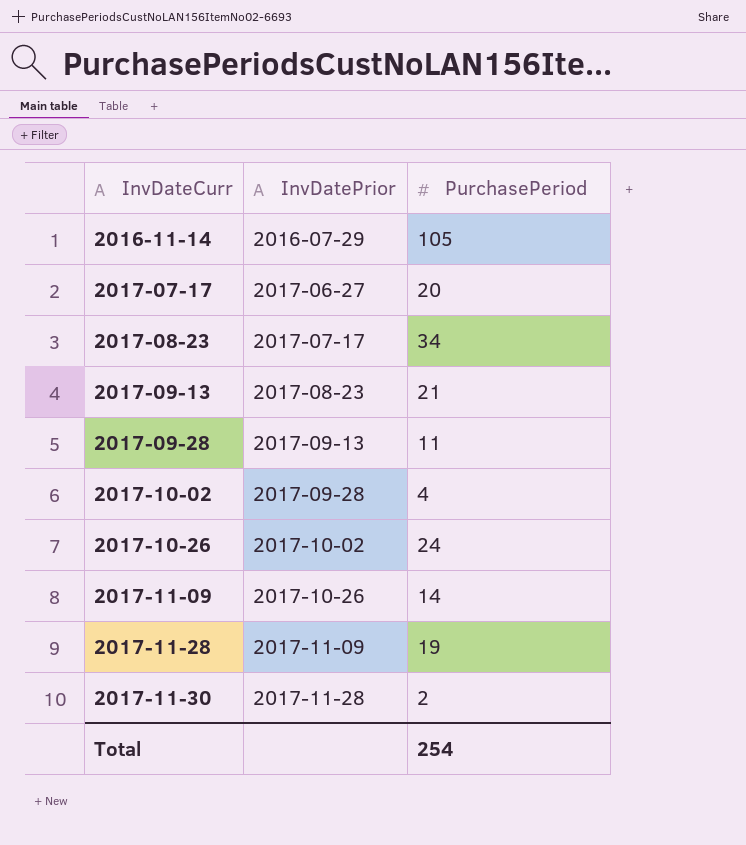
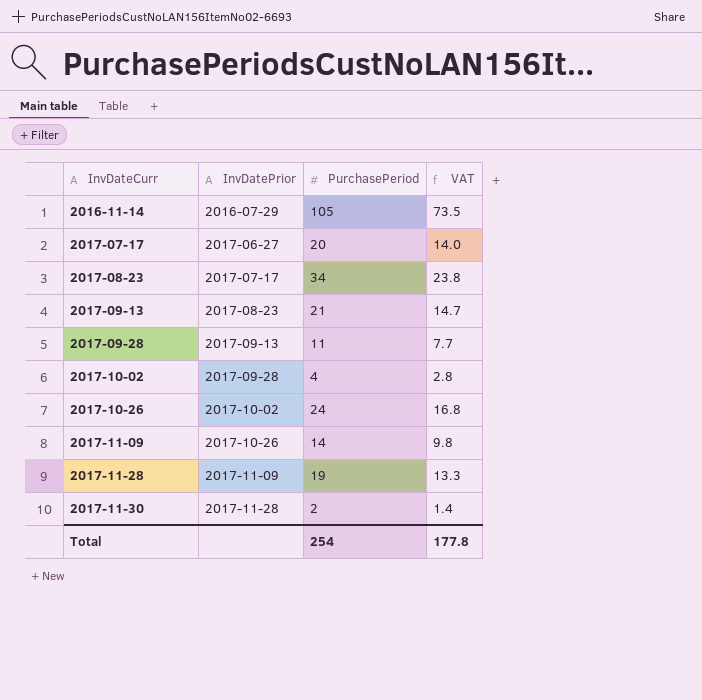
column VAT | formula: none -> [PurchasePeriod] * 0.7

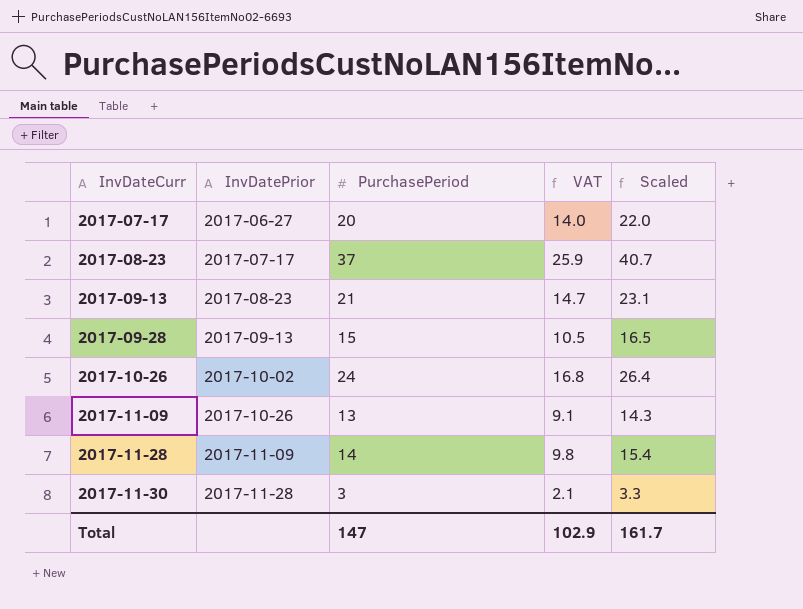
column Scaled | formula: none -> [PurchasePeriod] * 1.1
row 2016-11-14: 2016-07-29 | 105 | 73.5 -> none
row 2017-10-02: 2017-09-28 | 4 | 2.8 -> none
2017-08-23 | PurchasePeriod: 34 -> 37
2017-08-23 | VAT: 23.8 -> 25.9
2017-09-28 | PurchasePeriod: 11 -> 15
2017-09-28 | VAT: 7.7 -> 10.5
2017-11-09 | PurchasePeriod: 14 -> 13
2017-11-09 | VAT: 9.8 -> 9.1
2017-11-28 | PurchasePeriod: 19 -> 14
2017-11-28 | VAT: 13.3 -> 9.8
2017-11-30 | PurchasePeriod: 2 -> 3
2017-11-30 | VAT: 1.4 -> 2.1
Total | PurchasePeriod: 254 -> 147
Total | VAT: 177.8 -> 102.9

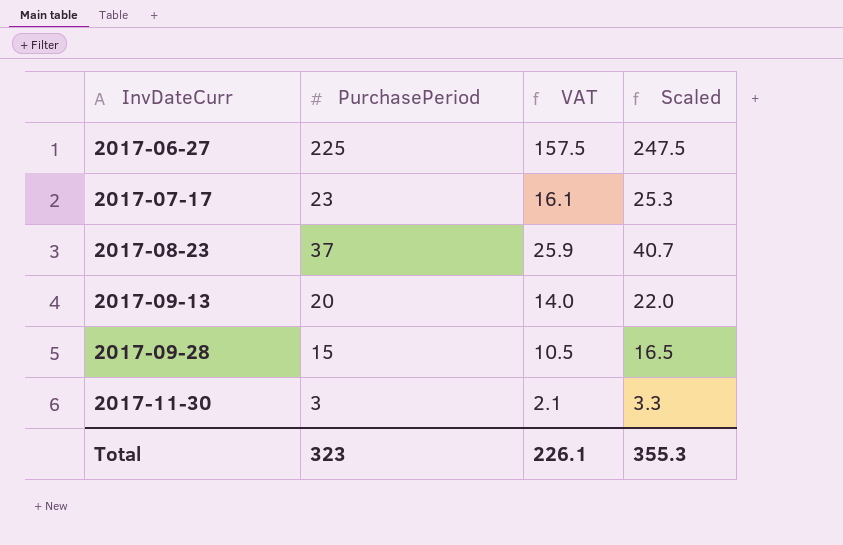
column InvDatePrior | position: 2 -> none
row 2017-10-26: 2017-10-02 | 24 | 16.8 | 26.4 -> none
row 2017-11-09: 2017-10-26 | 13 | 9.1 | 14.3 -> none
row 2017-11-28: 2017-11-09 | 14 | 9.8 | 15.4 -> none
row 2017-06-27: none -> 225 | 157.5 | 247.5
2017-07-17 | PurchasePeriod: 20 -> 23
2017-07-17 | VAT: 14.0 -> 16.1
2017-07-17 | Scaled: 22.0 -> 25.3
2017-09-13 | PurchasePeriod: 21 -> 20
2017-09-13 | VAT: 14.7 -> 14.0
2017-09-13 | Scaled: 23.1 -> 22.0
Total | PurchasePeriod: 147 -> 323
Total | VAT: 102.9 -> 226.1
Total | Scaled: 161.7 -> 355.3

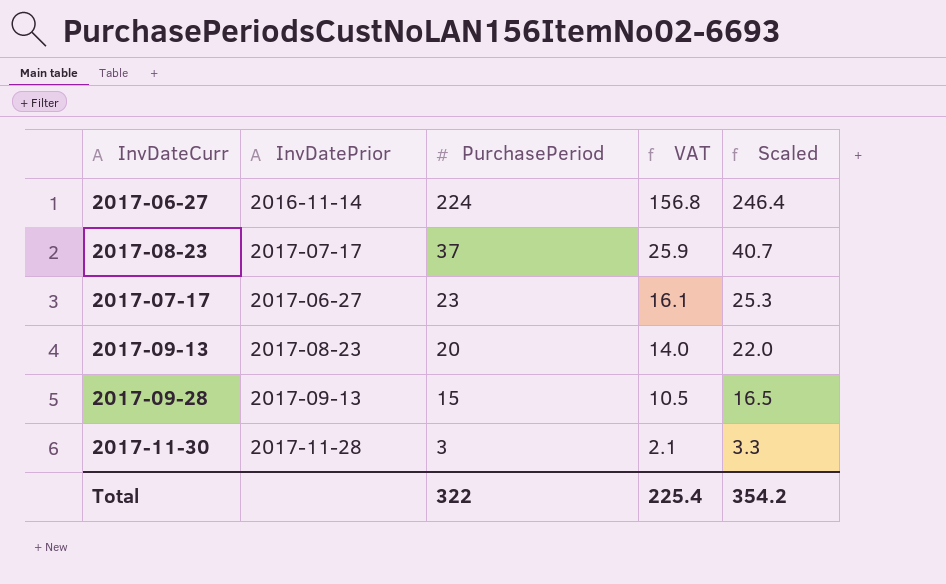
row order: InvDateCurr ascending -> PurchasePeriod descending
column InvDatePrior | position: none -> 2
2017-06-27 | PurchasePeriod: 225 -> 224
2017-06-27 | VAT: 157.5 -> 156.8
2017-06-27 | Scaled: 247.5 -> 246.4
Total | PurchasePeriod: 323 -> 322
Total | VAT: 226.1 -> 225.4
Total | Scaled: 355.3 -> 354.2

